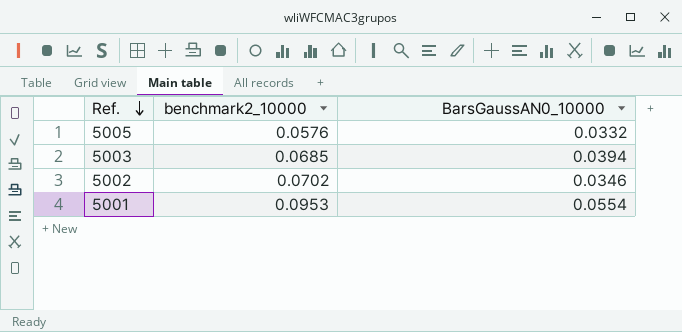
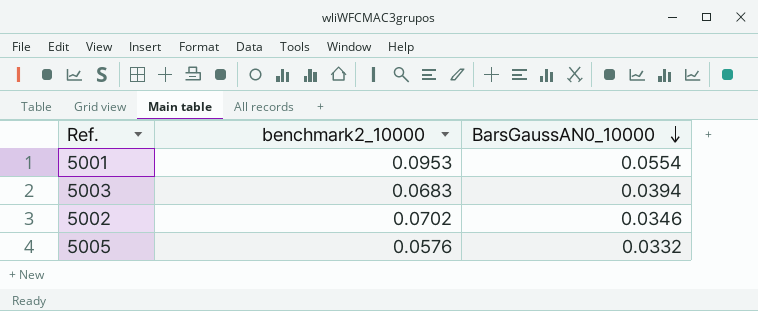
row order: Ref. descending -> BarsGaussAN0_10000 descending
5003 | benchmark2_10000: 0.0685 -> 0.0683

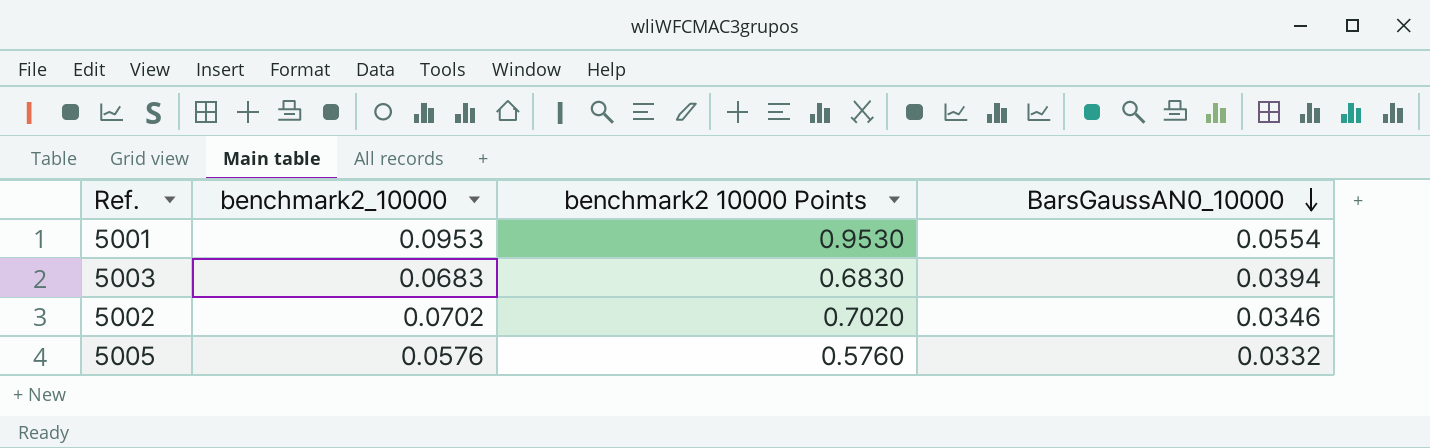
column benchmark2 10000 Points | formula: none -> [benchmark2_10000] * 10

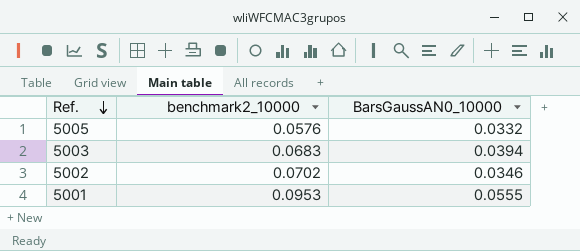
row order: BarsGaussAN0_10000 descending -> Ref. descending
column benchmark2 10000 Points | formula: [benchmark2_10000] * 10 -> none
5001 | BarsGaussAN0_10000: 0.0554 -> 0.0555

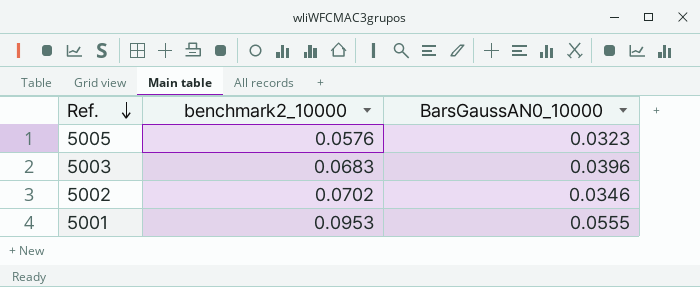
5005 | BarsGaussAN0_10000: 0.0332 -> 0.0323
5003 | BarsGaussAN0_10000: 0.0394 -> 0.0396

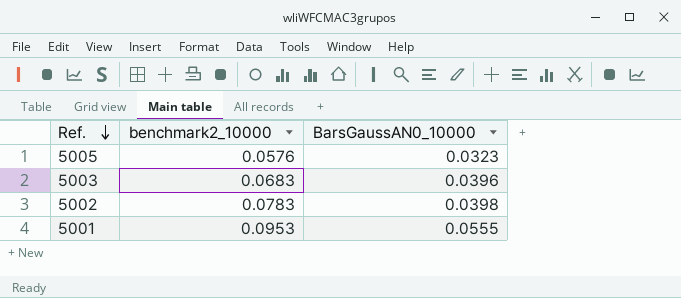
5002 | benchmark2_10000: 0.0702 -> 0.0783
5002 | BarsGaussAN0_10000: 0.0346 -> 0.0398

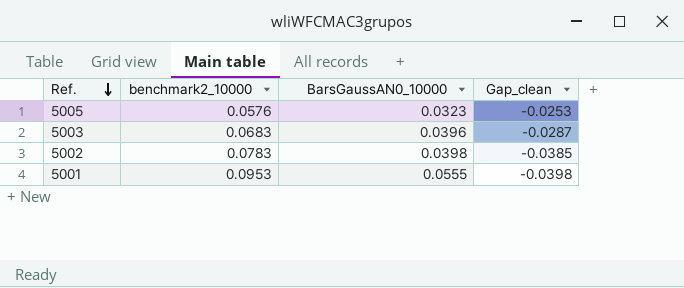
column Gap_clean | formula: none -> [BarsGaussAN0_10000] - [benchmark2_10000]

